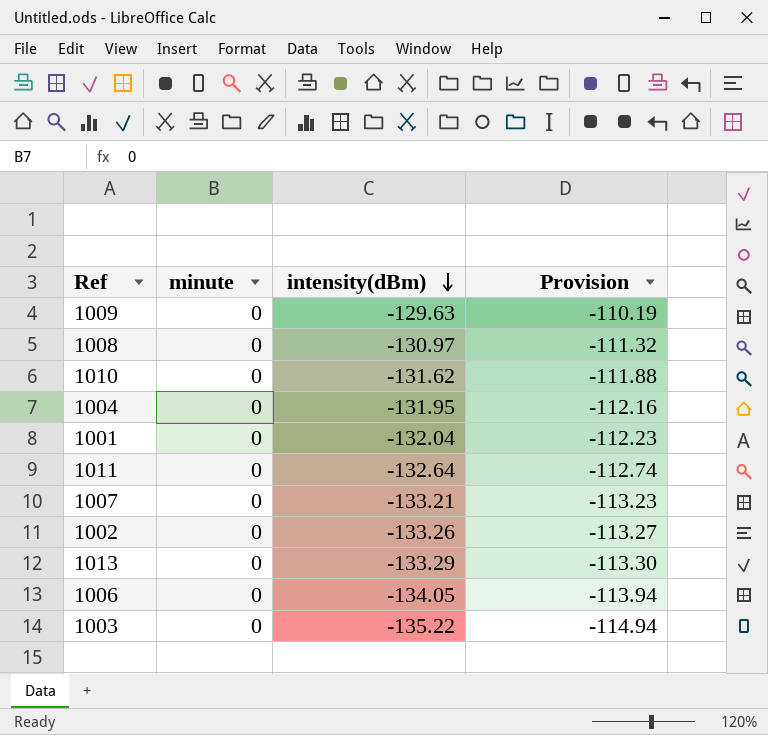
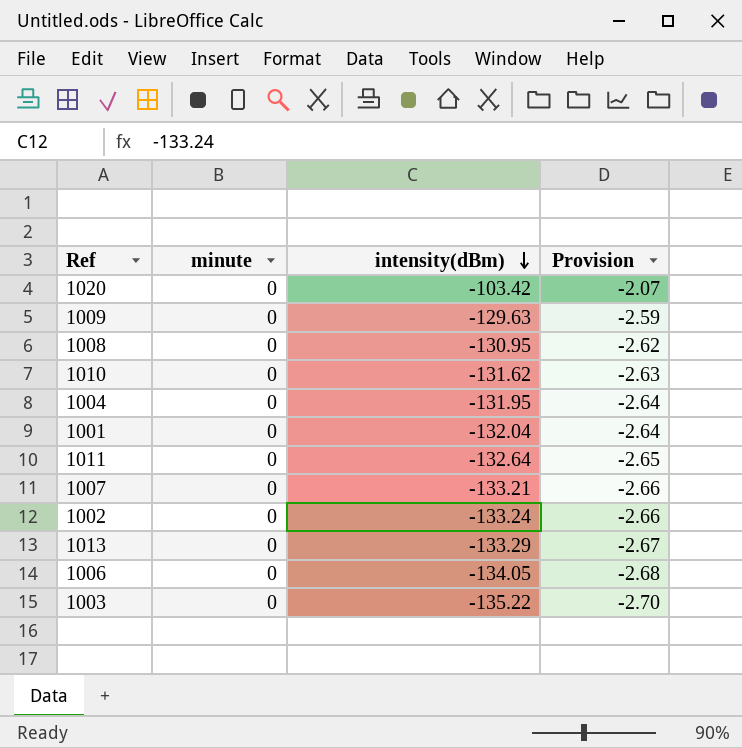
column Provision | formula: [intensity(dBm)] * 0.85 -> [intensity(dBm)] * 0.02
row 1020: none -> 0 | -103.42 | -2.07
1008 | intensity(dBm): -130.97 -> -130.95
1002 | intensity(dBm): -133.26 -> -133.24

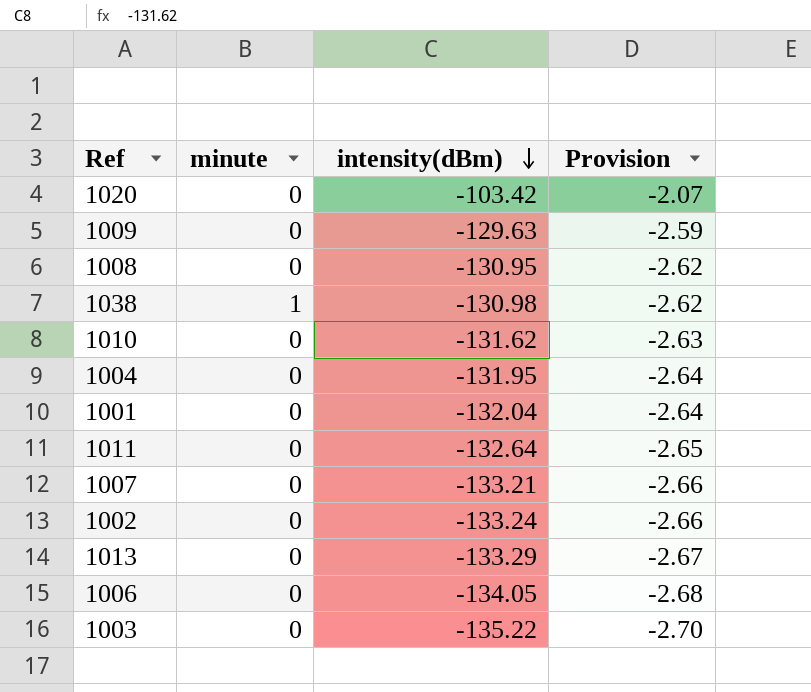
row 1038: none -> 1 | -130.98 | -2.62

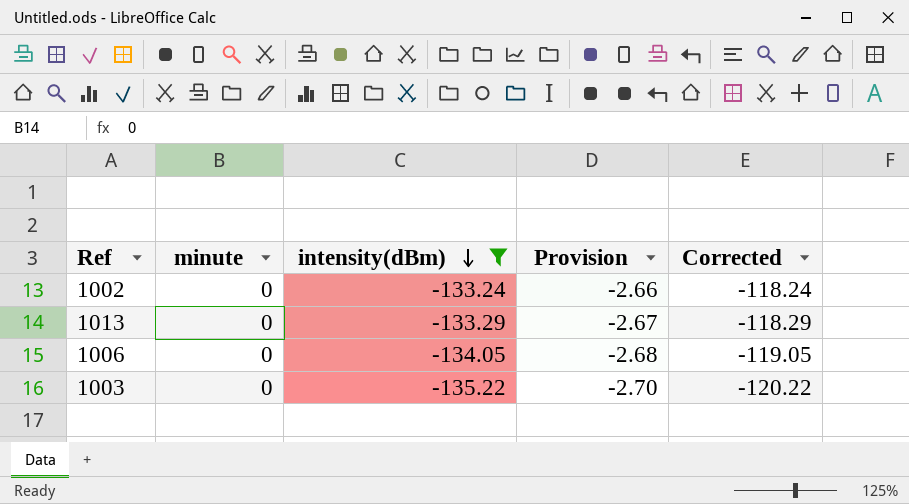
filter: none -> intensity(dBm) <= -133.24
column Corrected | formula: none -> [intensity(dBm)] + 15

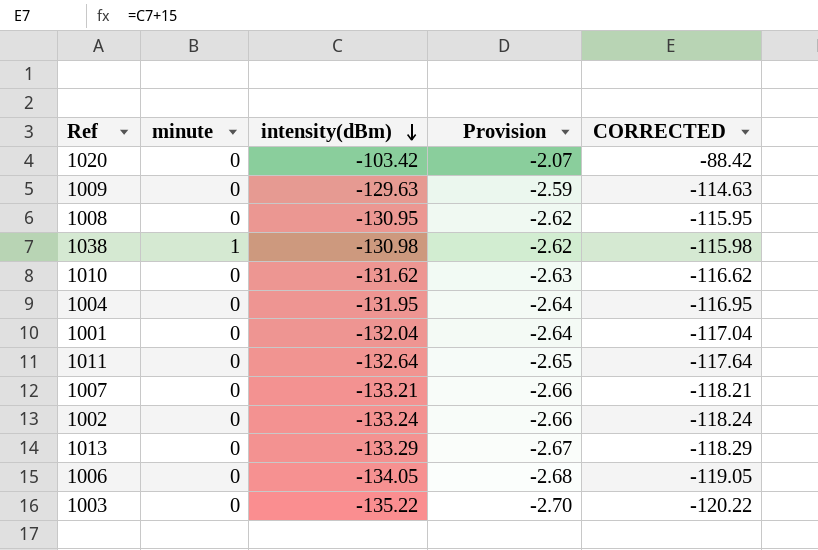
filter: intensity(dBm) <= -133.24 -> none
column name: Corrected -> CORRECTED

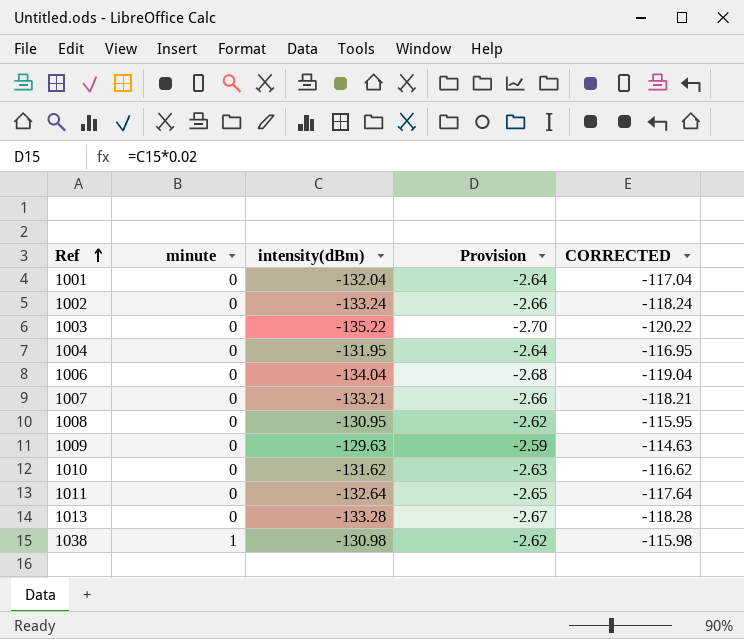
row order: intensity(dBm) descending -> Ref ascending
row 1020: 0 | -103.42 | -2.07 | -88.42 -> none
1006 | intensity(dBm): -134.05 -> -134.04
1006 | CORRECTED: -119.05 -> -119.04
1013 | intensity(dBm): -133.29 -> -133.28
1013 | CORRECTED: -118.29 -> -118.28

